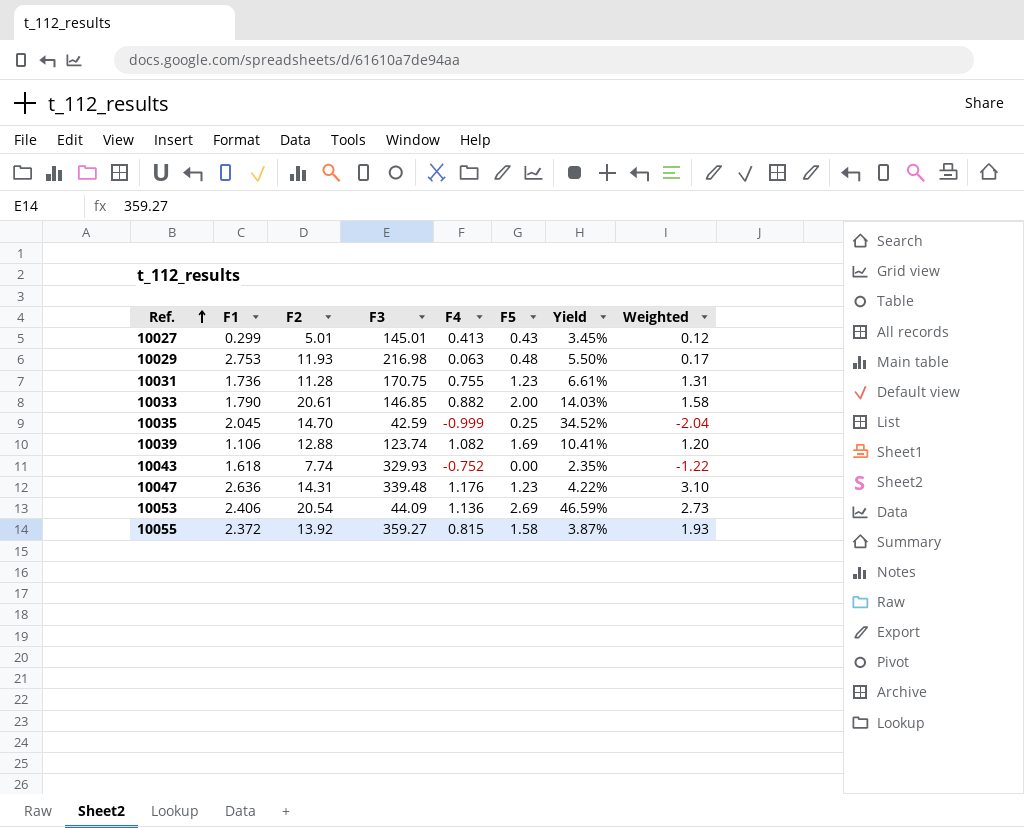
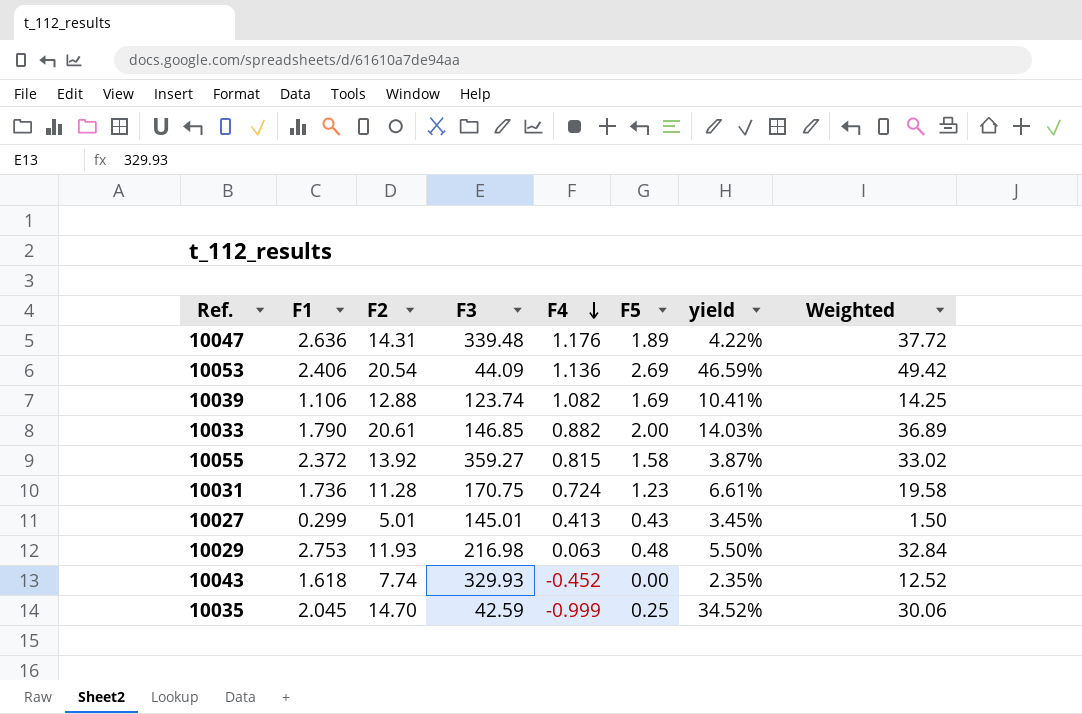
row order: Ref. ascending -> F4 descending
column name: Yield -> yield
column Weighted | formula: [F1] * [F4] -> [F1] * [F2]
10047 | F5: 1.23 -> 1.89
10031 | F4: 0.755 -> 0.724
10043 | F4: -0.752 -> -0.452

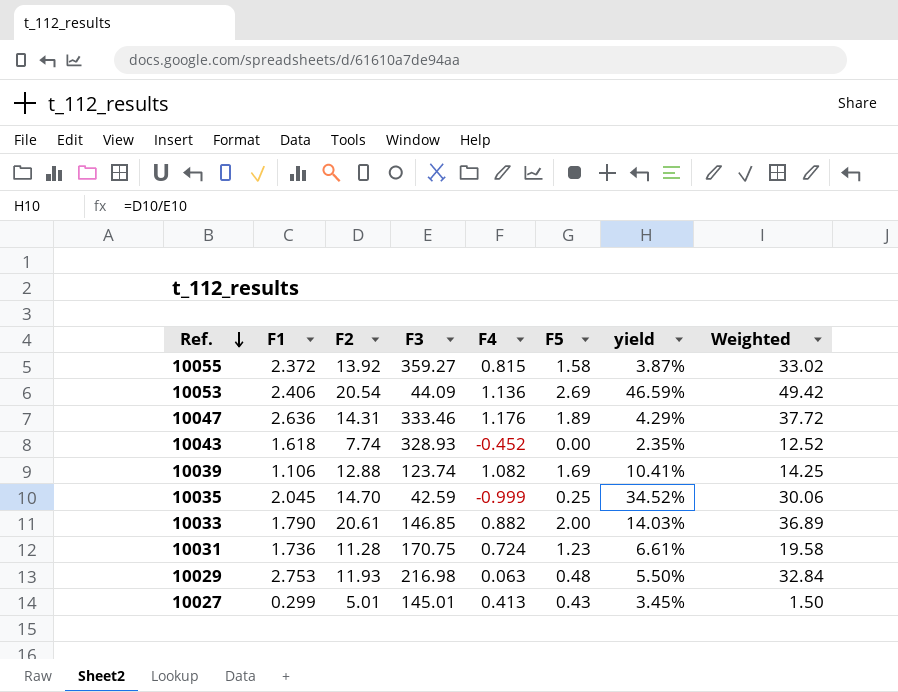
row order: F4 descending -> Ref. descending
10047 | F3: 339.48 -> 333.46
10047 | yield: 4.22% -> 4.29%
10043 | F3: 329.93 -> 328.93

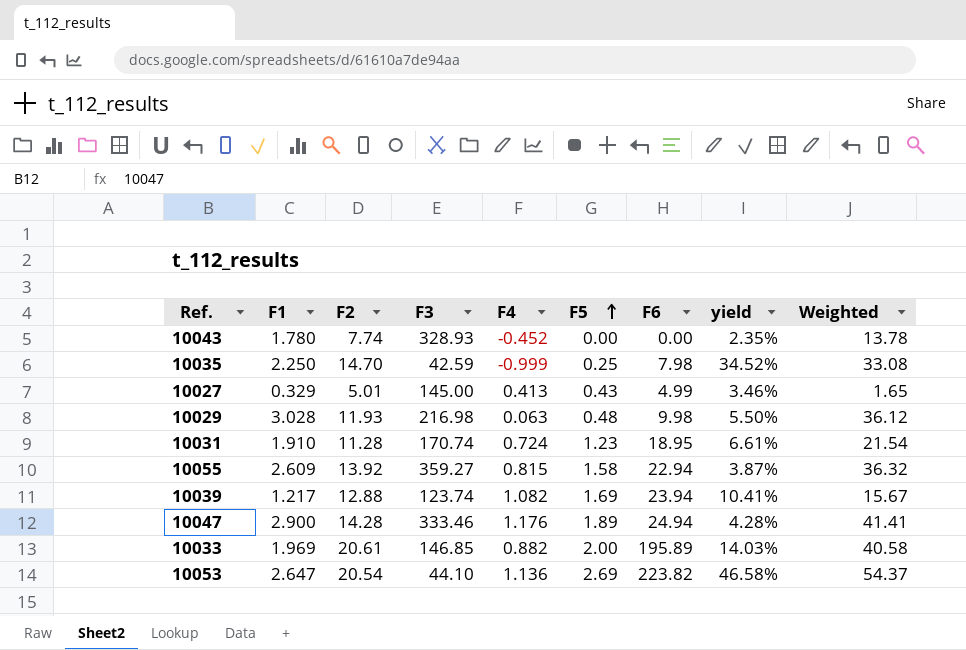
row order: Ref. descending -> F5 ascending
column F6 | position: none -> 7
10043 | F1: 1.618 -> 1.780
10043 | Weighted: 12.52 -> 13.78
10035 | F1: 2.045 -> 2.250
10035 | Weighted: 30.06 -> 33.08
10027 | F1: 0.299 -> 0.329
10027 | F3: 145.01 -> 145.00
10027 | yield: 3.45% -> 3.46%
10027 | Weighted: 1.50 -> 1.65
10029 | F1: 2.753 -> 3.028
10029 | Weighted: 32.84 -> 36.12
10031 | F1: 1.736 -> 1.910
10031 | F3: 170.75 -> 170.74
10031 | Weighted: 19.58 -> 21.54
10055 | F1: 2.372 -> 2.609
10055 | Weighted: 33.02 -> 36.32
10039 | F1: 1.106 -> 1.217
10039 | Weighted: 14.25 -> 15.67
10047 | F1: 2.636 -> 2.900
10047 | F2: 14.31 -> 14.28
10047 | yield: 4.29% -> 4.28%
10047 | Weighted: 37.72 -> 41.41
10033 | F1: 1.790 -> 1.969
10033 | Weighted: 36.89 -> 40.58
10053 | F1: 2.406 -> 2.647
10053 | F3: 44.09 -> 44.10
10053 | yield: 46.59% -> 46.58%
10053 | Weighted: 49.42 -> 54.37

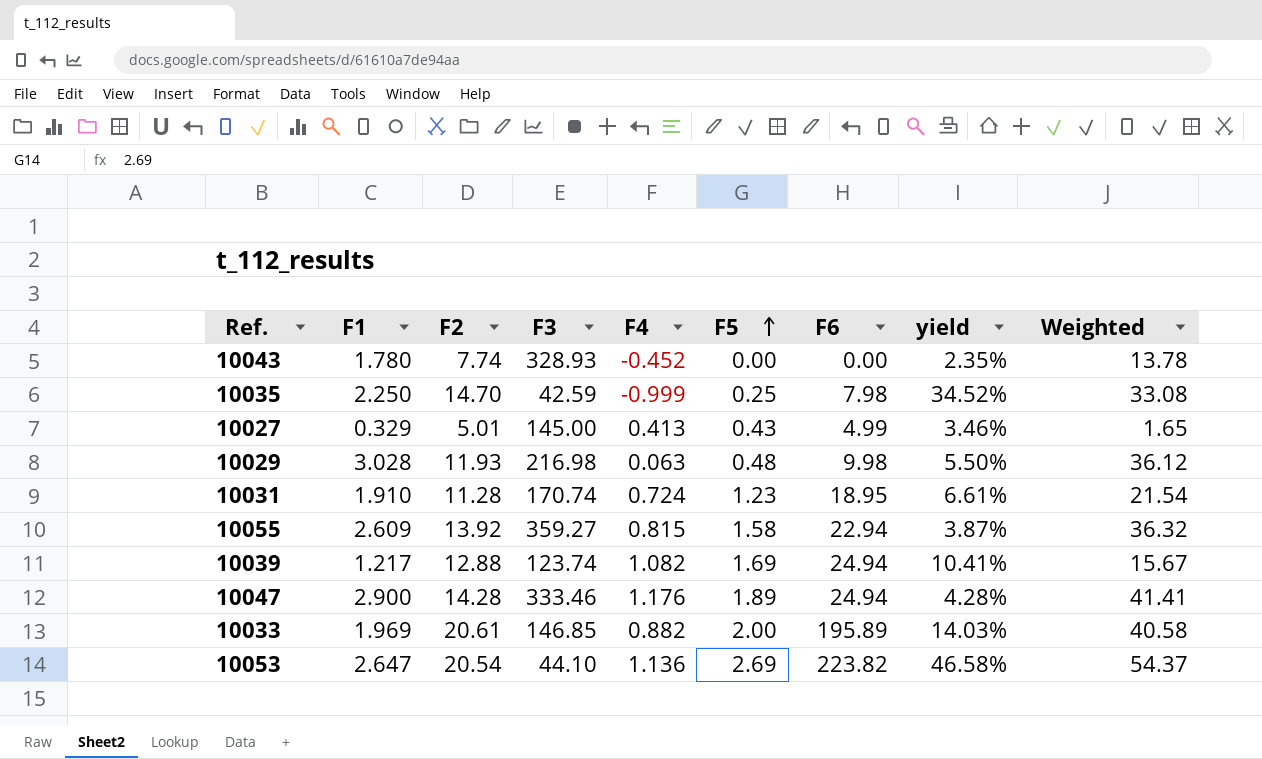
10039 | F6: 23.94 -> 24.94

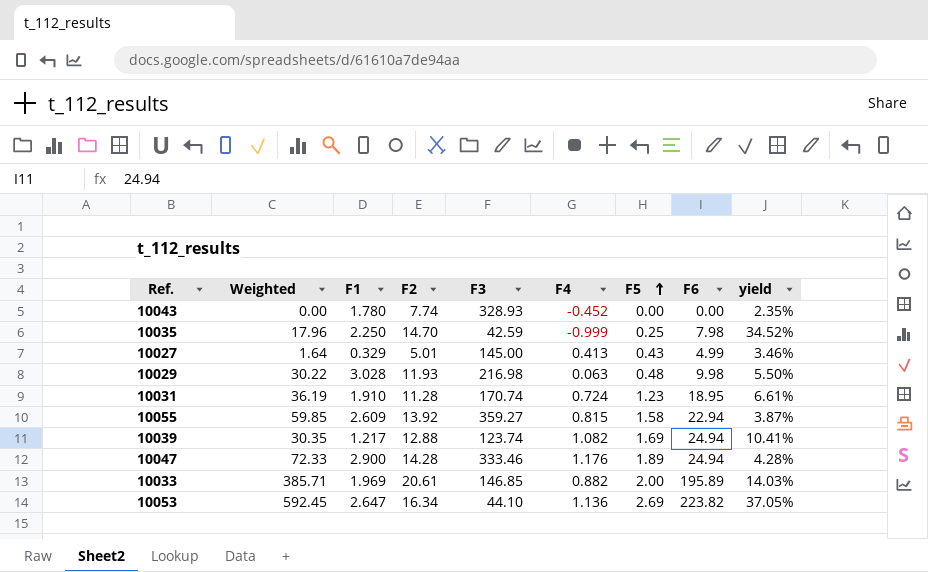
column Weighted | formula: [F1] * [F2] -> [F1] * [F6]
column Weighted | position: 9 -> 2
10053 | F2: 20.54 -> 16.34
10053 | yield: 46.58% -> 37.05%

